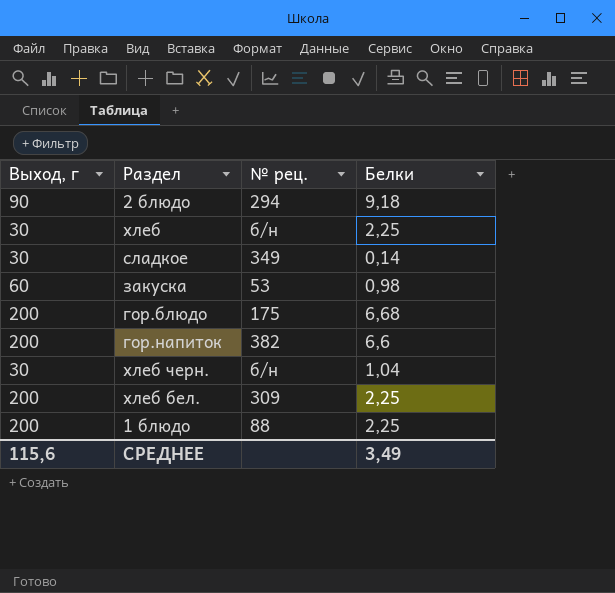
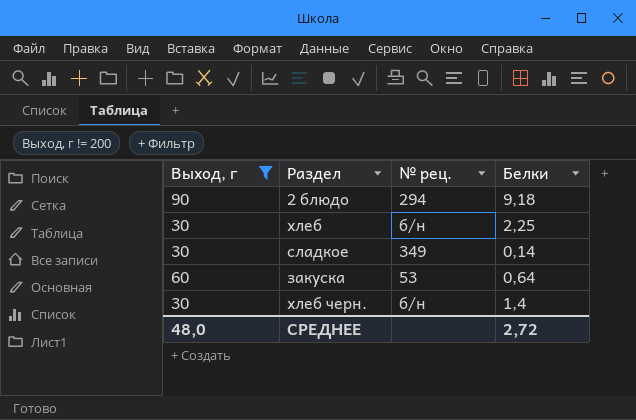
filter: none -> Выход, г != 200
закуска | Белки: 0,98 -> 0,64
хлеб черн. | Белки: 1,04 -> 1,4
СРЕДНЕЕ | Выход, г: 115,6 -> 48,0
СРЕДНЕЕ | Белки: 3,49 -> 2,72

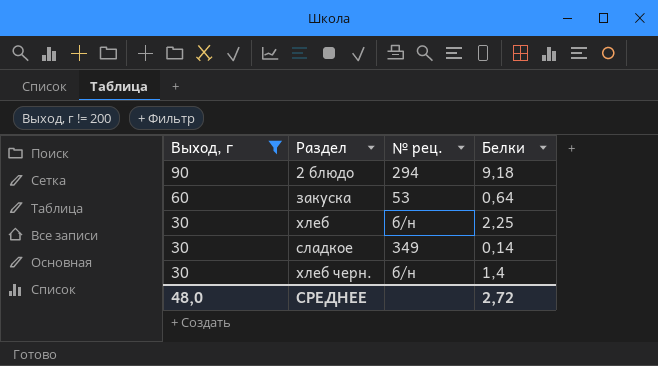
row order: none -> Выход, г descending

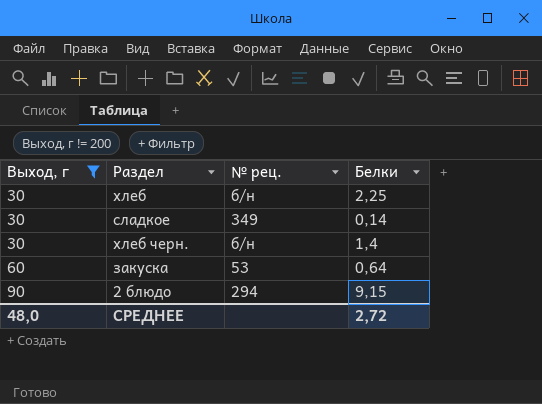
row order: Выход, г descending -> Выход, г ascending
2 блюдо | Белки: 9,18 -> 9,15

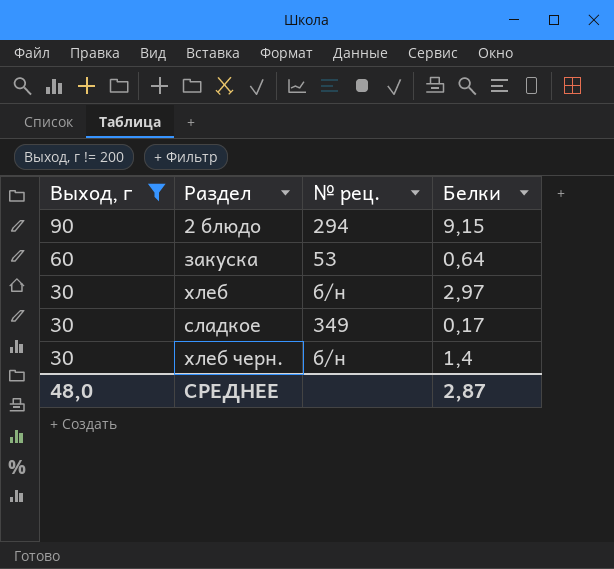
row order: Выход, г ascending -> Выход, г descending
хлеб | Белки: 2,25 -> 2,97
сладкое | Белки: 0,14 -> 0,17
СРЕДНЕЕ | Белки: 2,72 -> 2,87

